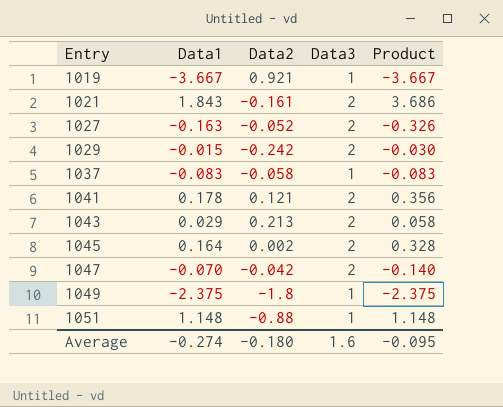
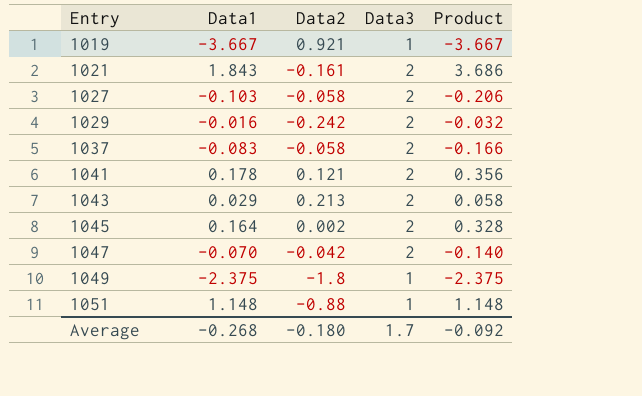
1027 | Data1: -0.163 -> -0.103
1027 | Data2: -0.052 -> -0.058
1027 | Product: -0.326 -> -0.206
1029 | Data1: -0.015 -> -0.016
1029 | Product: -0.030 -> -0.032
1037 | Data3: 1 -> 2
1037 | Product: -0.083 -> -0.166
Average | Data1: -0.274 -> -0.268
Average | Data3: 1.6 -> 1.7
Average | Product: -0.095 -> -0.092

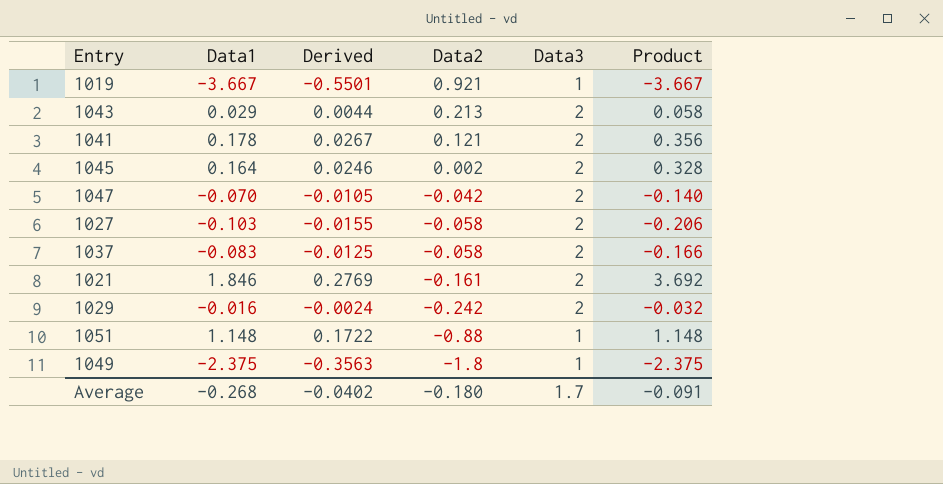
row order: Entry ascending -> Data2 descending
column Derived | formula: none -> [Data1] * 0.15
1021 | Data1: 1.843 -> 1.846
1021 | Product: 3.686 -> 3.692
Average | Product: -0.092 -> -0.091

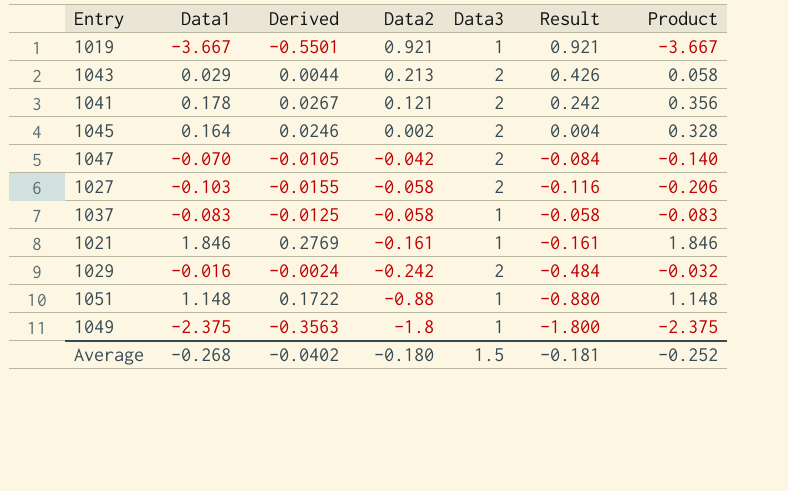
column Result | formula: none -> [Data2] * [Data3]
1037 | Data3: 2 -> 1
1037 | Product: -0.166 -> -0.083
1021 | Data3: 2 -> 1
1021 | Product: 3.692 -> 1.846
Average | Data3: 1.7 -> 1.5
Average | Product: -0.091 -> -0.252

